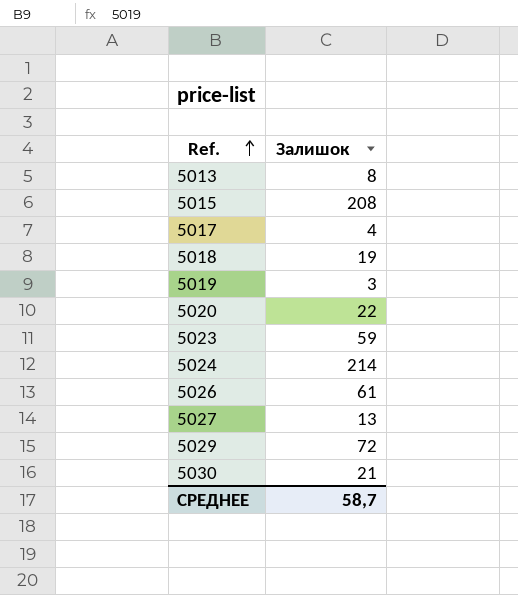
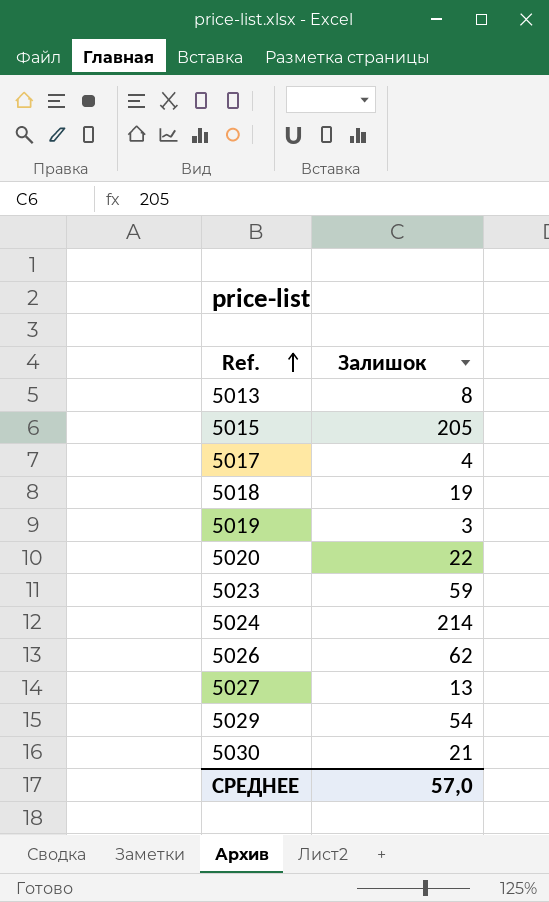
5015 | Залишок: 208 -> 205
5026 | Залишок: 61 -> 62
5029 | Залишок: 72 -> 54
СРЕДНЕЕ | Залишок: 58,7 -> 57,0

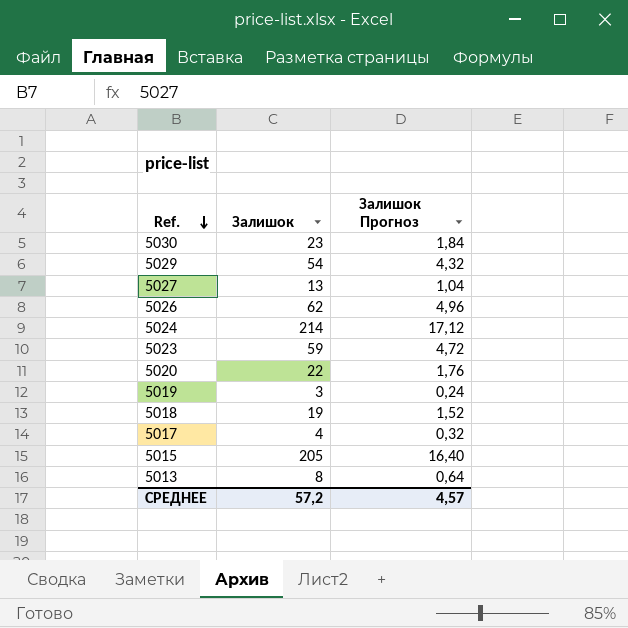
row order: Ref. ascending -> Ref. descending
column Залишок Прогноз | formula: none -> [Залишок] * 0,08
5030 | Залишок: 21 -> 23
СРЕДНЕЕ | Залишок: 57,0 -> 57,2

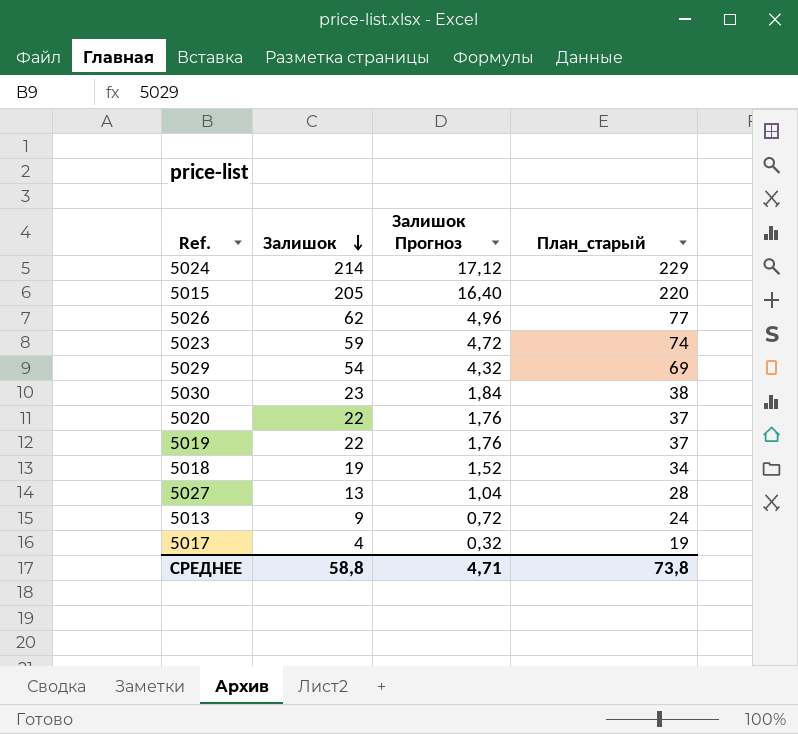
row order: Ref. descending -> Залишок descending
column План_старый | formula: none -> [Залишок] + 15
5019 | Залишок: 3 -> 22
5019 | Залишок Прогноз: 0,24 -> 1,76
5013 | Залишок: 8 -> 9
5013 | Залишок Прогноз: 0,64 -> 0,72
СРЕДНЕЕ | Залишок: 57,2 -> 58,8
СРЕДНЕЕ | Залишок Прогноз: 4,57 -> 4,71

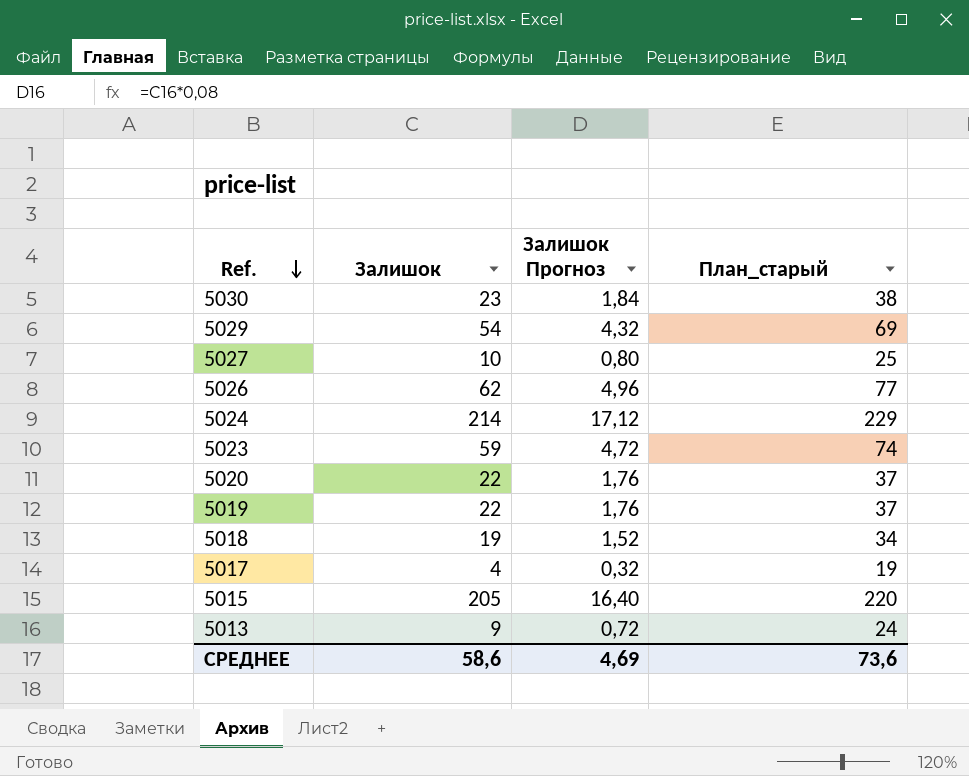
row order: Залишок descending -> Ref. descending
5027 | Залишок: 13 -> 10
5027 | Залишок Прогноз: 1,04 -> 0,80
5027 | План_старый: 28 -> 25
СРЕДНЕЕ | Залишок: 58,8 -> 58,6
СРЕДНЕЕ | Залишок Прогноз: 4,71 -> 4,69
СРЕДНЕЕ | План_старый: 73,8 -> 73,6

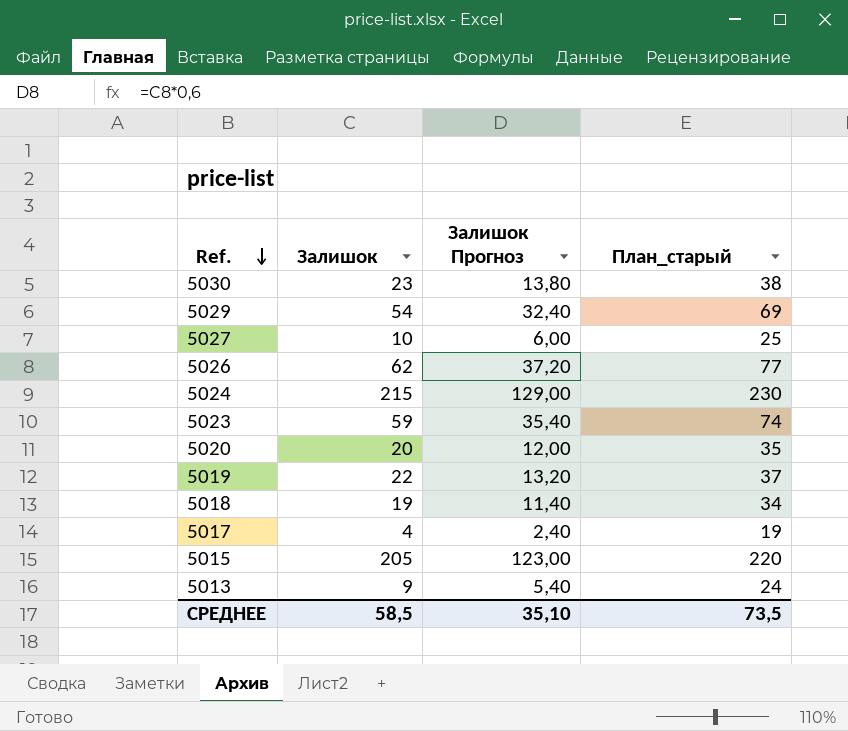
column Залишок Прогноз | formula: [Залишок] * 0,08 -> [Залишок] * 0,6
5024 | Залишок: 214 -> 215
5024 | План_старый: 229 -> 230
5020 | Залишок: 22 -> 20
5020 | План_старый: 37 -> 35
СРЕДНЕЕ | Залишок: 58,6 -> 58,5
СРЕДНЕЕ | Залишок Прогноз: 4,69 -> 35,10
СРЕДНЕЕ | План_старый: 73,6 -> 73,5

